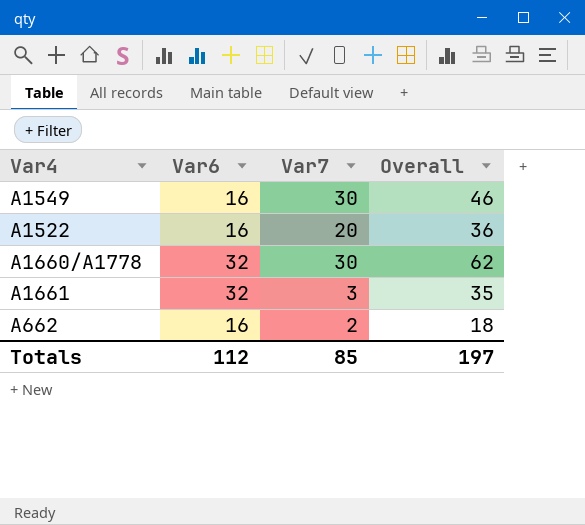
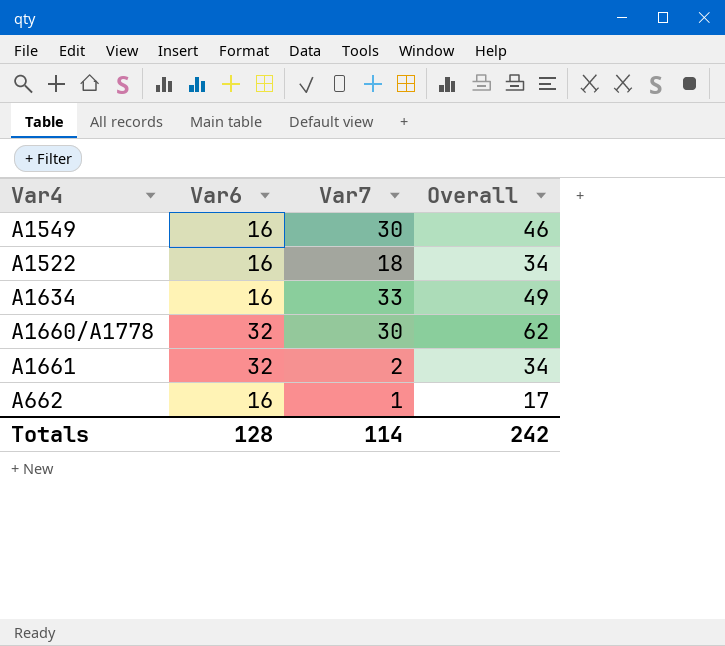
A1522 | Var7: 20 -> 18
A1522 | Overall: 36 -> 34
row A1634: none -> 16 | 33 | 49
A1661 | Var7: 3 -> 2
A1661 | Overall: 35 -> 34
A662 | Var7: 2 -> 1
A662 | Overall: 18 -> 17
Totals | Var6: 112 -> 128
Totals | Var7: 85 -> 114
Totals | Overall: 197 -> 242

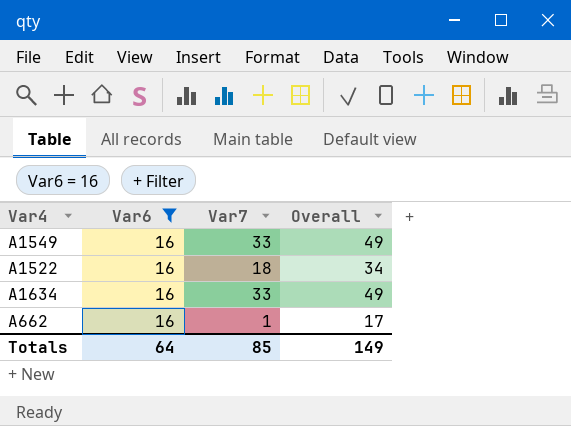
filter: none -> Var6 = 16
A1549 | Var7: 30 -> 33
A1549 | Overall: 46 -> 49
Totals | Var6: 128 -> 64
Totals | Var7: 114 -> 85
Totals | Overall: 242 -> 149

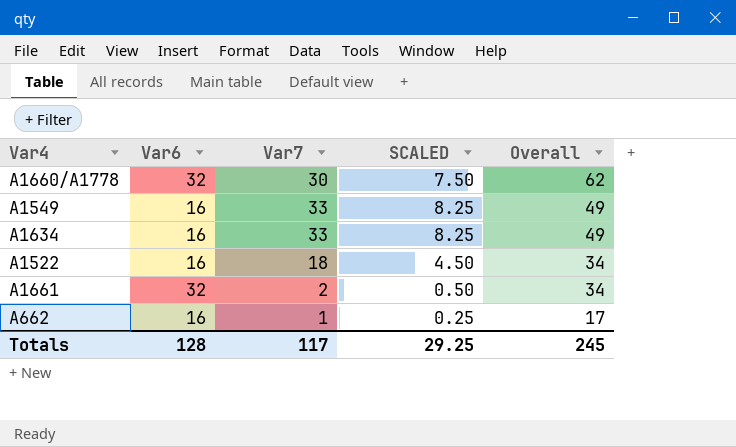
filter: Var6 = 16 -> none
row order: none -> Overall descending
column SCALED | formula: none -> [Var7] * 0.25
Totals | Var6: 64 -> 128
Totals | Var7: 85 -> 117
Totals | Overall: 149 -> 245

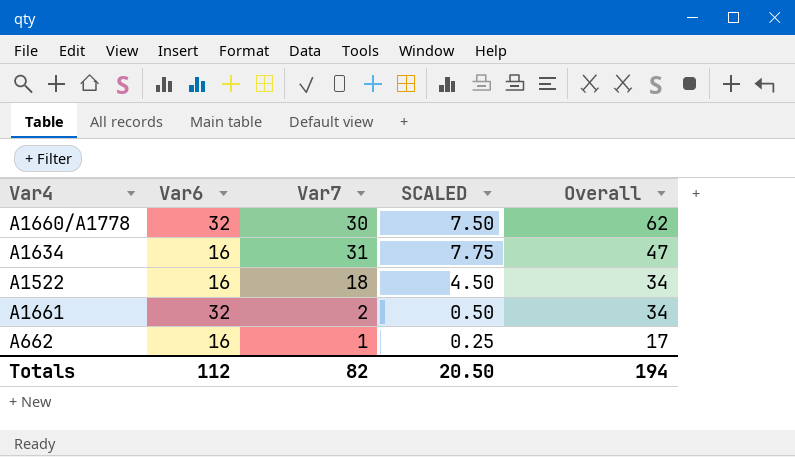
row A1549: 16 | 33 | 8.25 | 49 -> none
A1634 | Var7: 33 -> 31
A1634 | SCALED: 8.25 -> 7.75
A1634 | Overall: 49 -> 47
Totals | Var6: 128 -> 112
Totals | Var7: 117 -> 82
Totals | SCALED: 29.25 -> 20.50
Totals | Overall: 245 -> 194

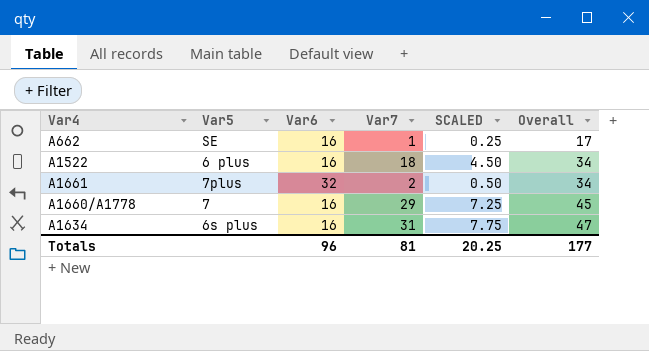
row order: Overall descending -> Overall ascending
column Var5 | position: none -> 2
A1660/A1778 | Var6: 32 -> 16
A1660/A1778 | Var7: 30 -> 29
A1660/A1778 | SCALED: 7.50 -> 7.25
A1660/A1778 | Overall: 62 -> 45
Totals | Var6: 112 -> 96
Totals | Var7: 82 -> 81
Totals | SCALED: 20.50 -> 20.25
Totals | Overall: 194 -> 177

